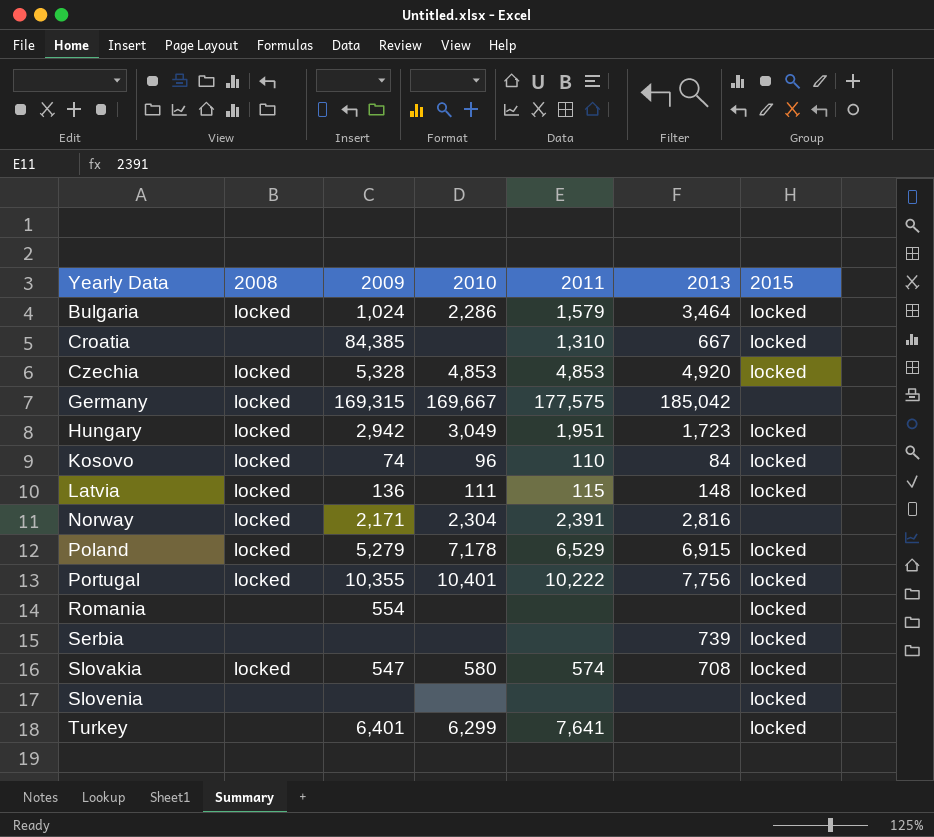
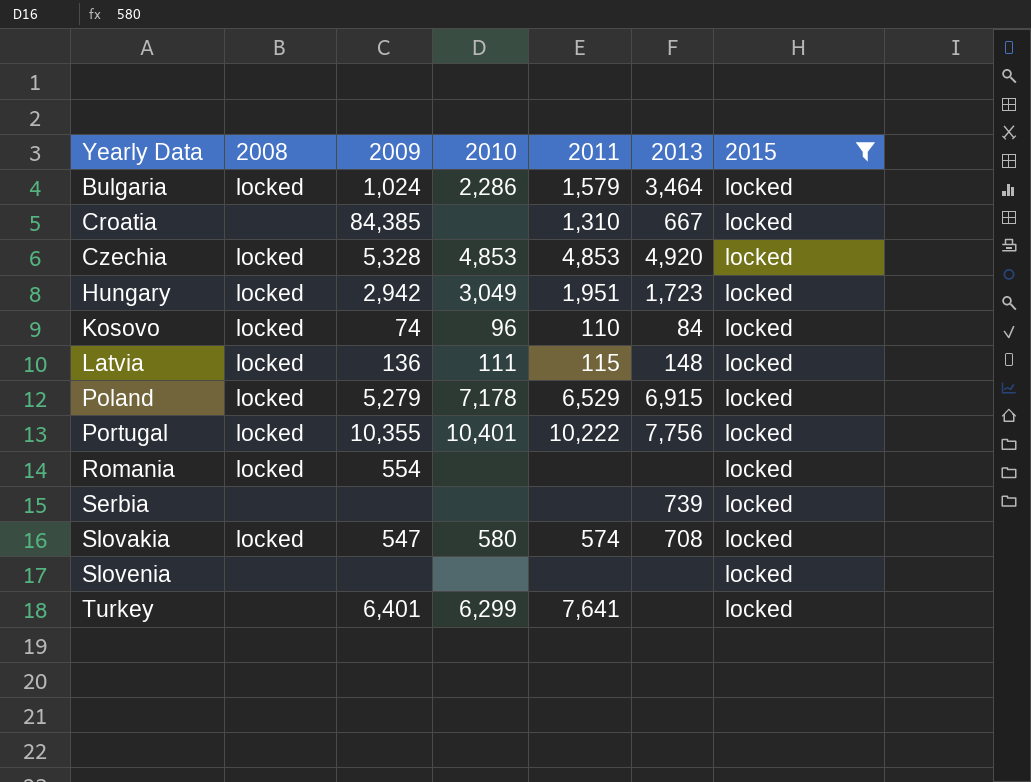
filter: none -> 2015 = locked
Romania | 2008: none -> locked

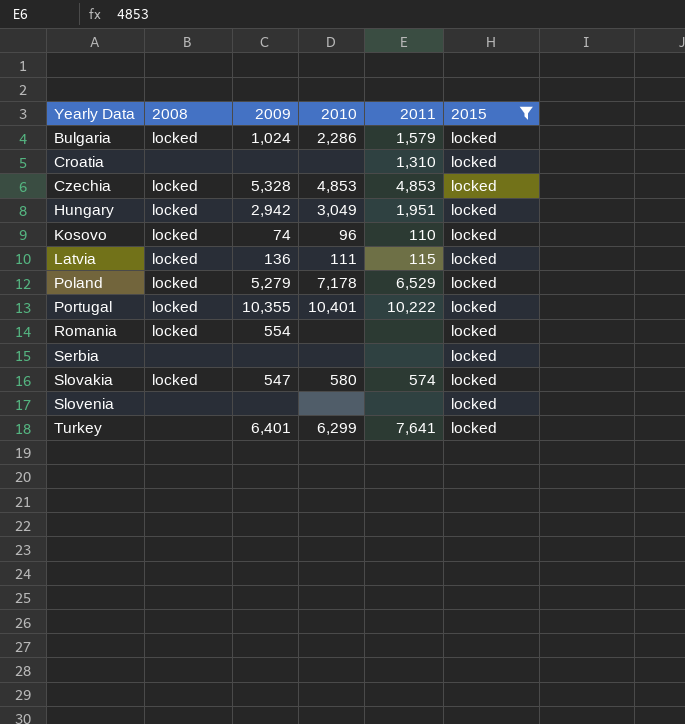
column 2013 | position: 6 -> none
Croatia | 2009: 84,385 -> none

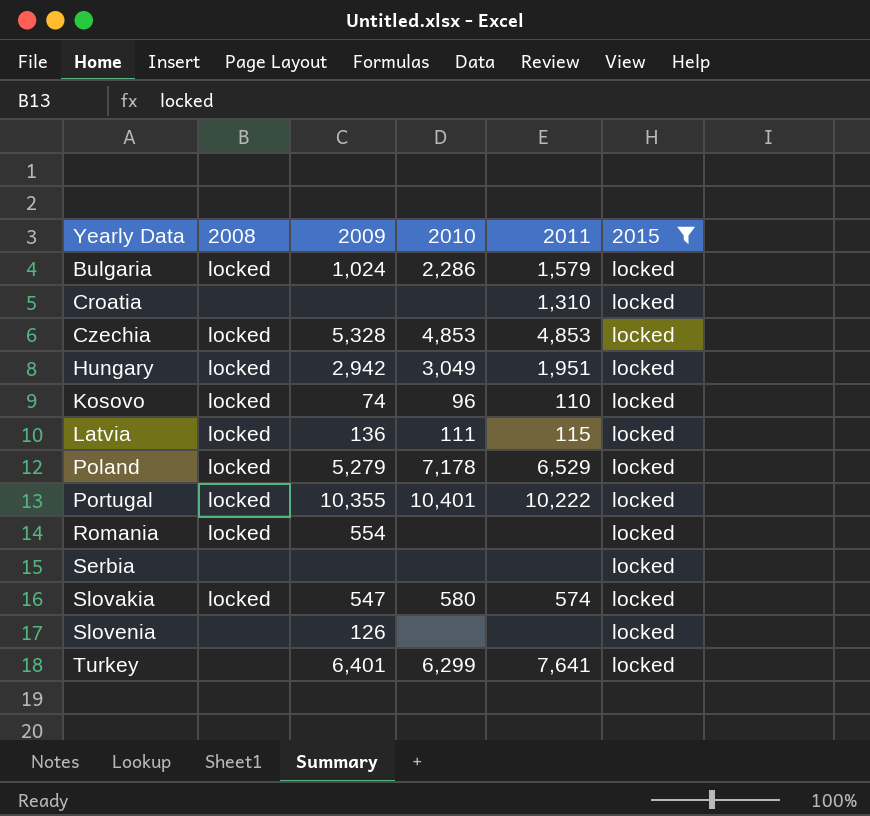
Slovenia | 2009: none -> 126

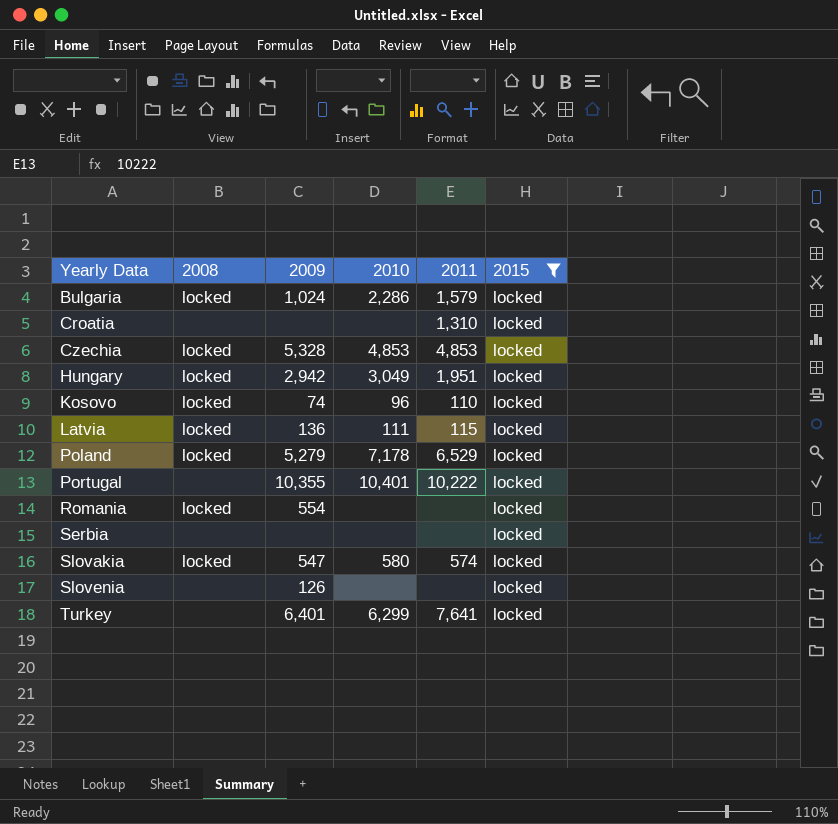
Portugal | 2008: locked -> none

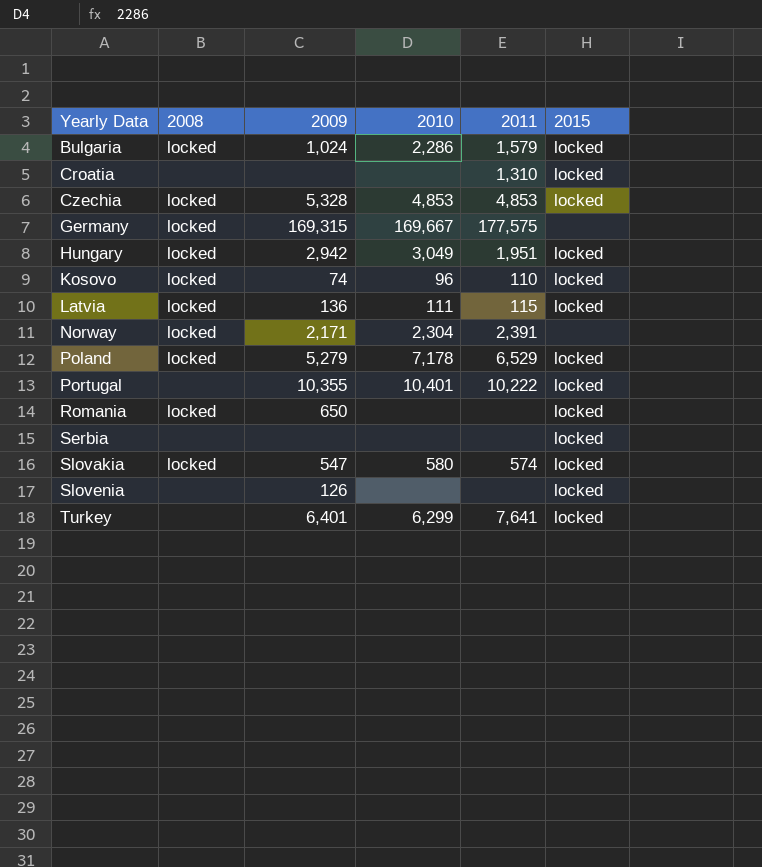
filter: 2015 = locked -> none
Romania | 2009: 554 -> 650

